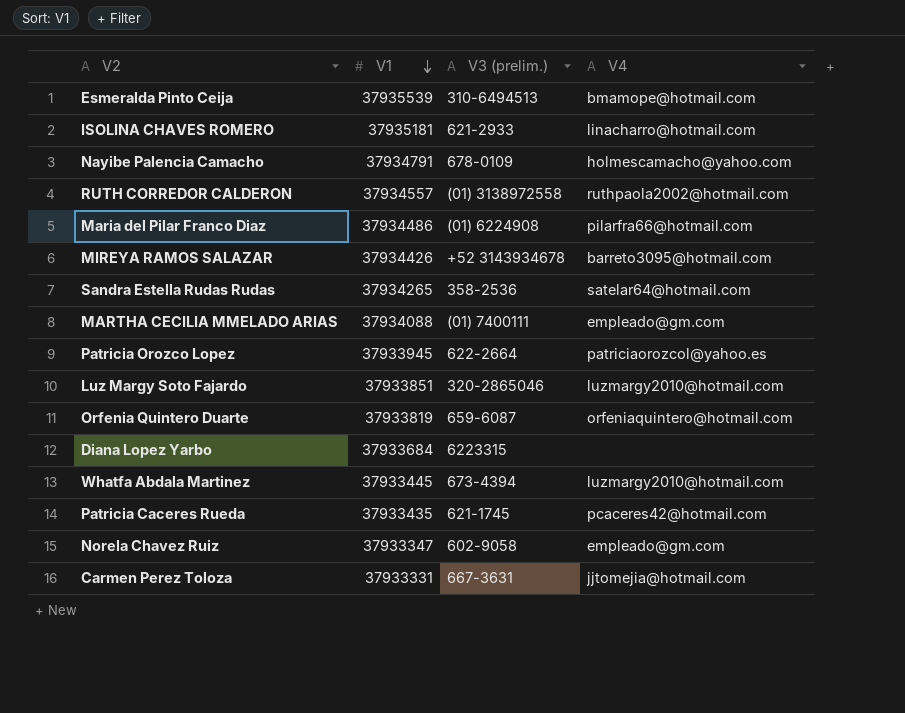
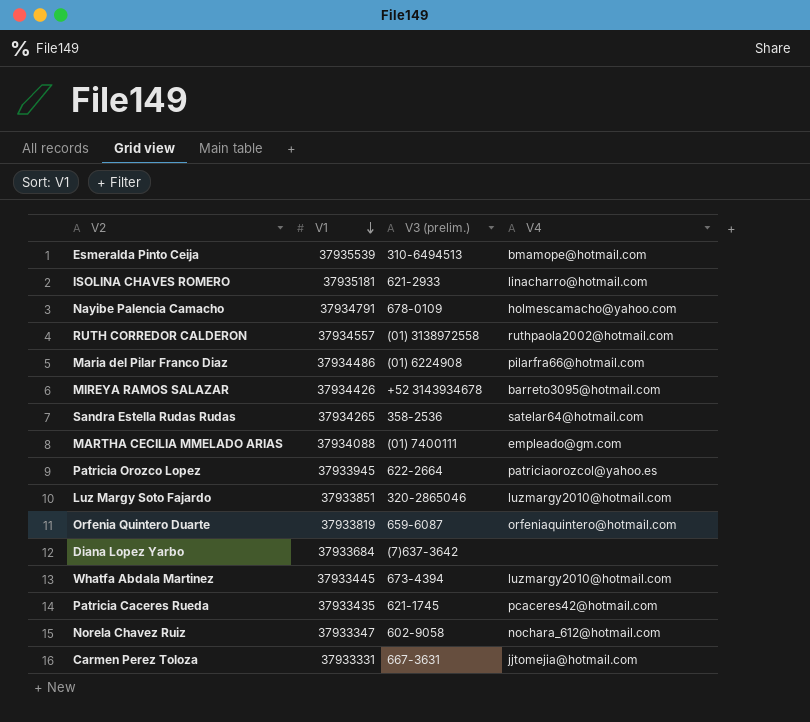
Diana Lopez Yarbo | V3 (prelim.): 6223315 -> (7)637-3642
Norela Chavez Ruiz | V4: empleado@gm.com -> nochara_612@hotmail.com

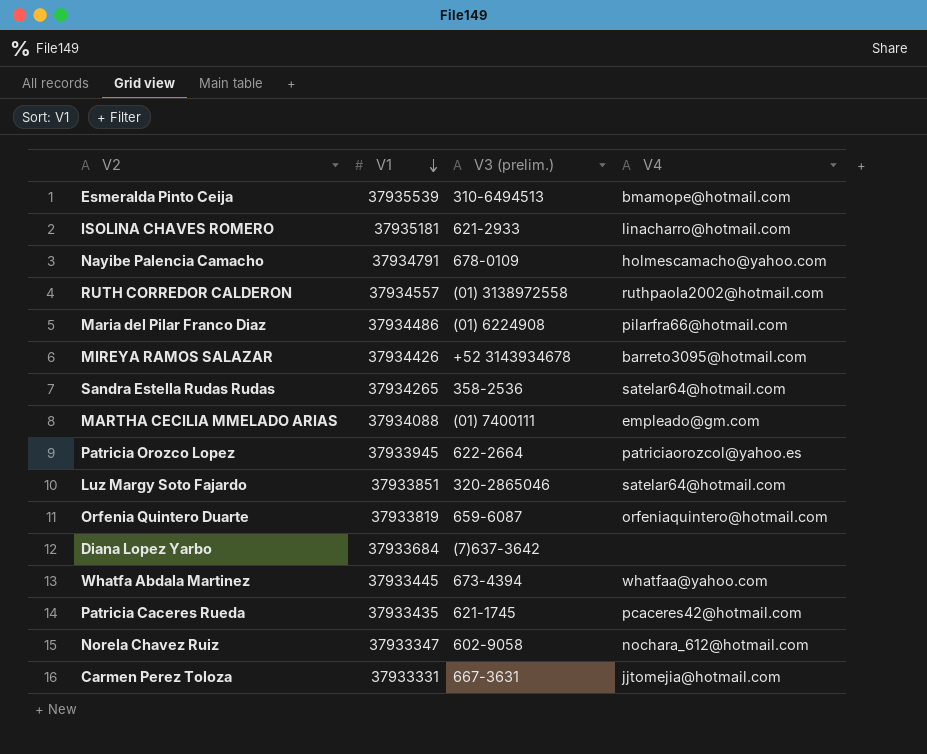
Luz Margy Soto Fajardo | V4: luzmargy2010@hotmail.com -> satelar64@hotmail.com
Whatfa Abdala Martinez | V4: luzmargy2010@hotmail.com -> whatfaa@yahoo.com

